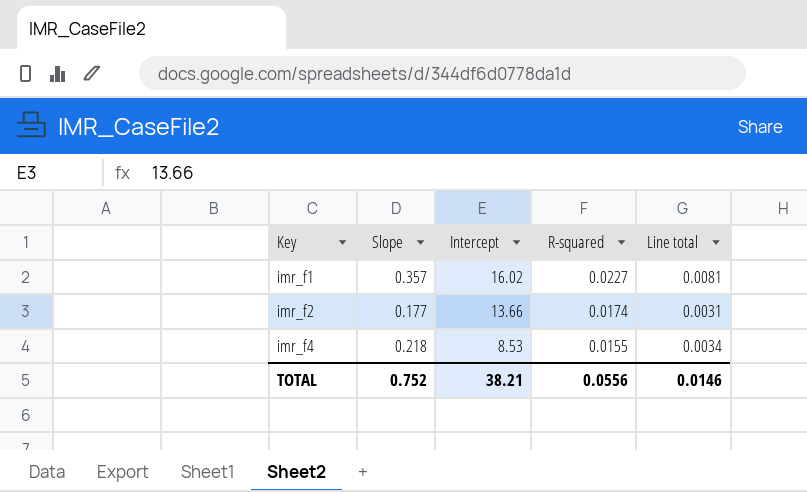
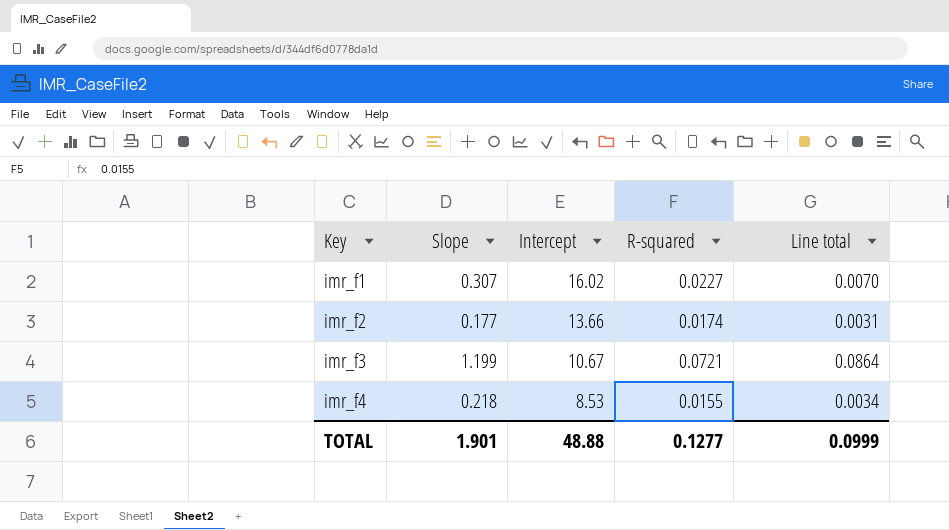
imr_f1 | Slope: 0.357 -> 0.307
imr_f1 | Line total: 0.0081 -> 0.0070
row imr_f3: none -> 1.199 | 10.67 | 0.0721 | 0.0864
TOTAL | Slope: 0.752 -> 1.901
TOTAL | Intercept: 38.21 -> 48.88
TOTAL | R-squared: 0.0556 -> 0.1277
TOTAL | Line total: 0.0146 -> 0.0999

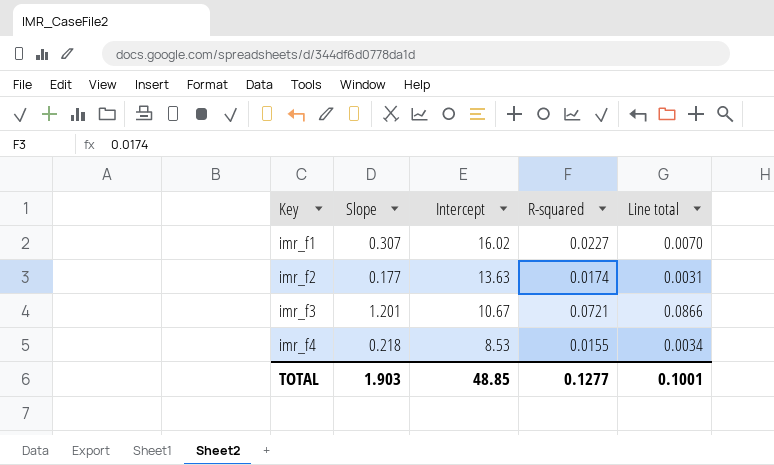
imr_f2 | Intercept: 13.66 -> 13.63
imr_f3 | Slope: 1.199 -> 1.201
imr_f3 | Line total: 0.0864 -> 0.0866
TOTAL | Slope: 1.901 -> 1.903
TOTAL | Intercept: 48.88 -> 48.85
TOTAL | Line total: 0.0999 -> 0.1001

